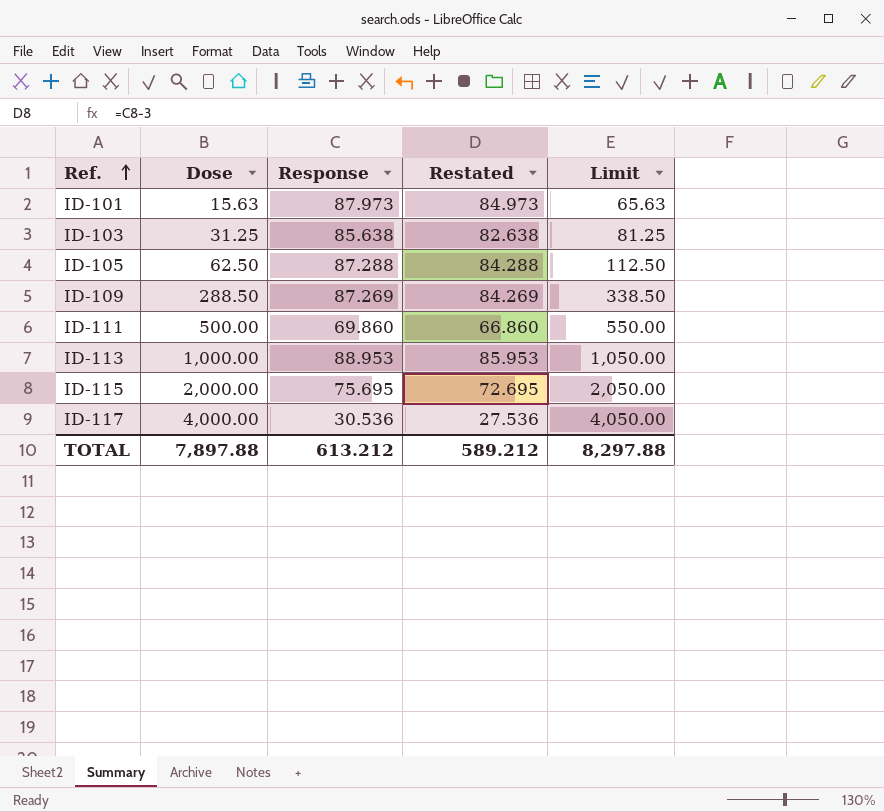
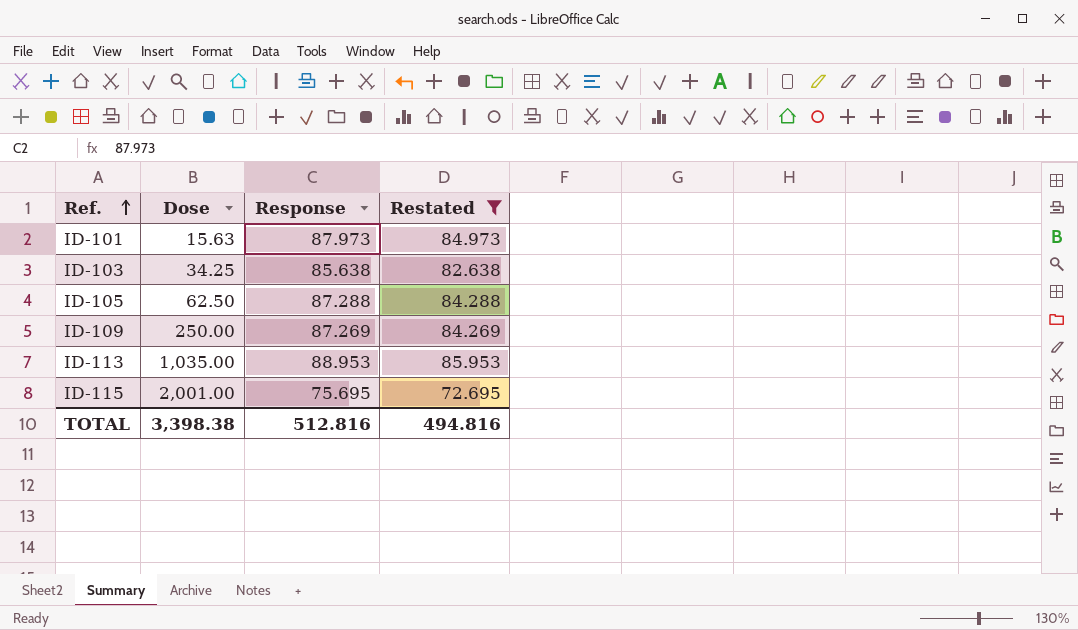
filter: none -> Restated >= 72.695
column Limit | formula: [Dose] + 50 -> none
ID-103 | Dose: 31.25 -> 34.25
ID-109 | Dose: 288.50 -> 250.00
ID-113 | Dose: 1,000.00 -> 1,035.00
ID-115 | Dose: 2,000.00 -> 2,001.00
TOTAL | Dose: 7,897.88 -> 3,398.38
TOTAL | Response: 613.212 -> 512.816
TOTAL | Restated: 589.212 -> 494.816

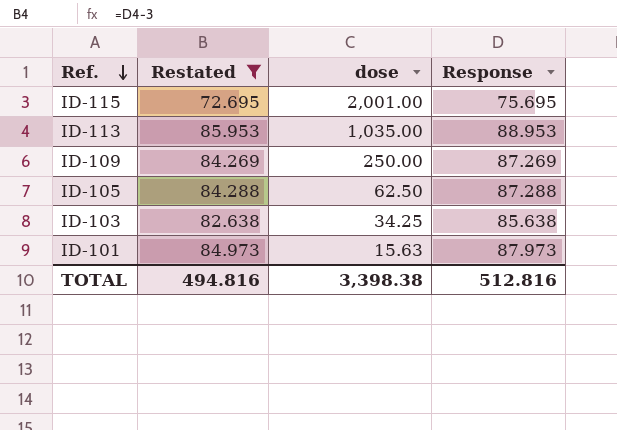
row order: Ref. ascending -> Ref. descending
column Restated | position: 4 -> 2
column name: Dose -> dose

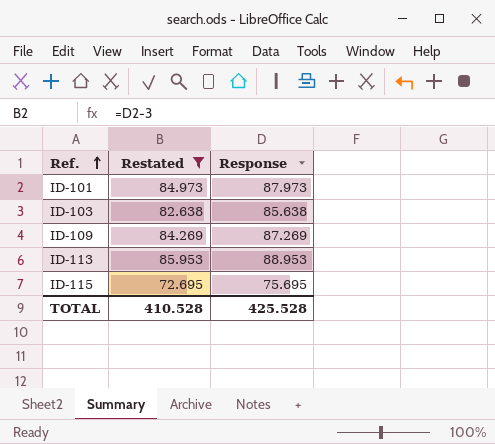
row order: Ref. descending -> Ref. ascending
column dose | position: 3 -> none
row ID-105: 84.288 | 62.50 | 87.288 -> none
TOTAL | Restated: 494.816 -> 410.528
TOTAL | Response: 512.816 -> 425.528

